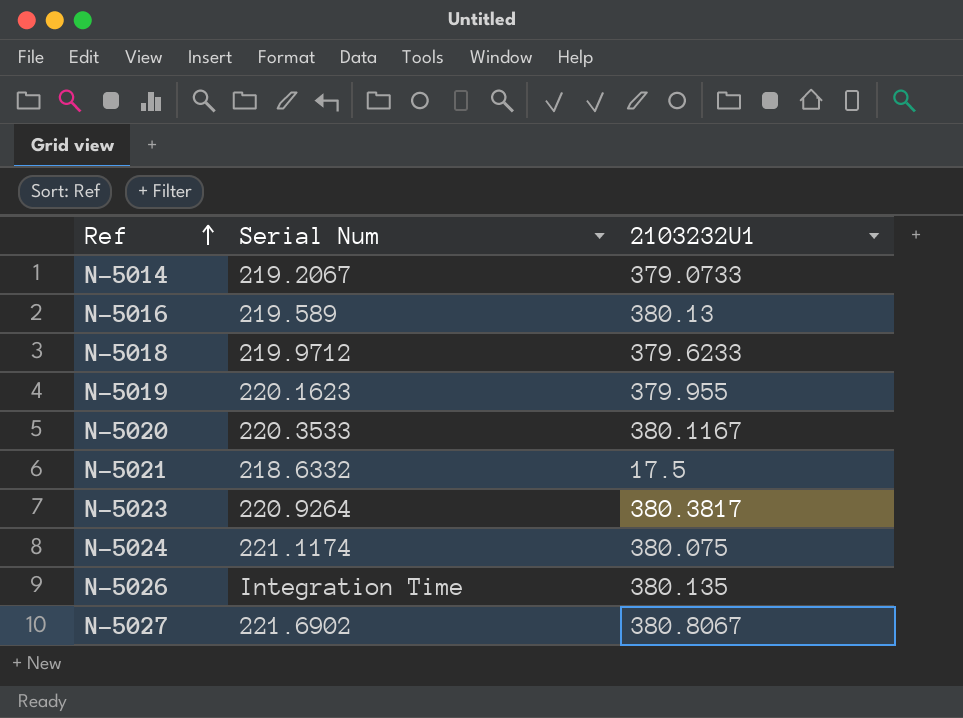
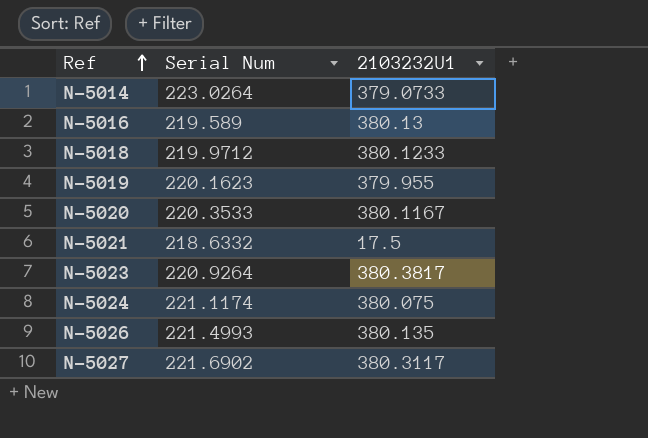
N-5014 | Serial Num: 219.2067 -> 223.0264
N-5018 | 2103232U1: 379.6233 -> 380.1233
N-5026 | Serial Num: Integration Time -> 221.4993
N-5027 | 2103232U1: 380.8067 -> 380.3117

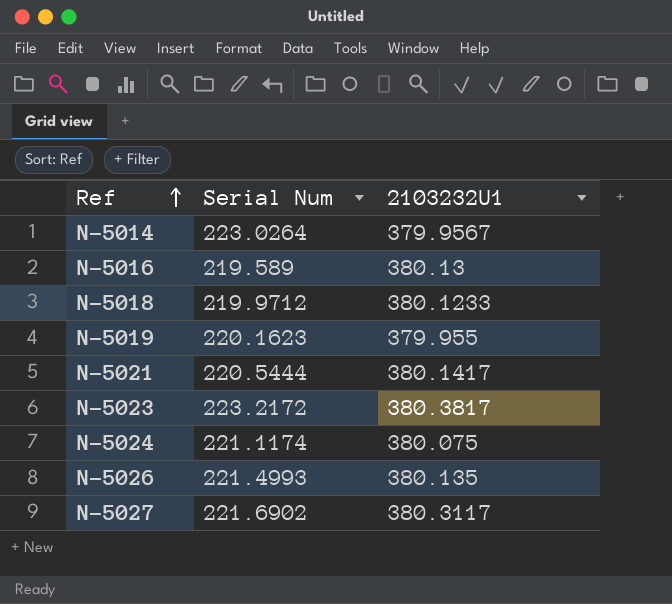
row N-5020: 220.3533 | 380.1167 -> none
N-5014 | 2103232U1: 379.0733 -> 379.9567
N-5021 | Serial Num: 218.6332 -> 220.5444
N-5021 | 2103232U1: 17.5 -> 380.1417
N-5023 | Serial Num: 220.9264 -> 223.2172

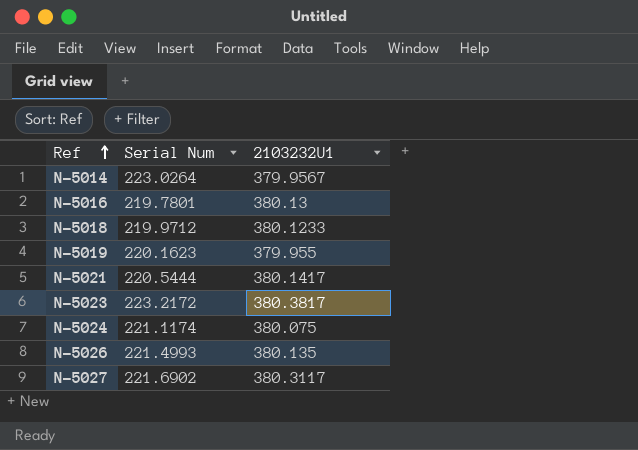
N-5016 | Serial Num: 219.589 -> 219.7801

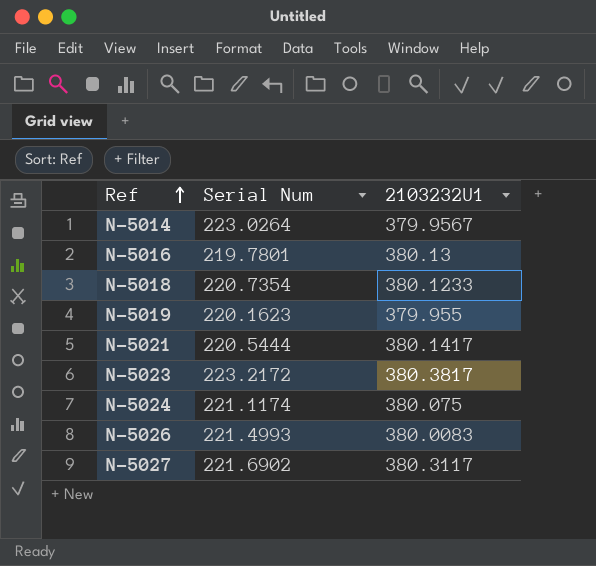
N-5018 | Serial Num: 219.9712 -> 220.7354
N-5026 | 2103232U1: 380.135 -> 380.0083

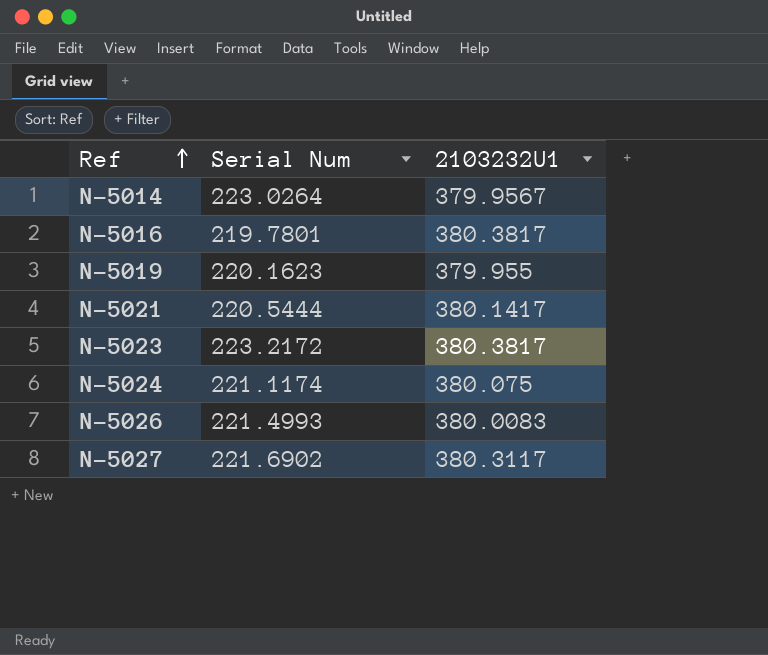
row N-5018: 220.7354 | 380.1233 -> none
N-5016 | 2103232U1: 380.13 -> 380.3817

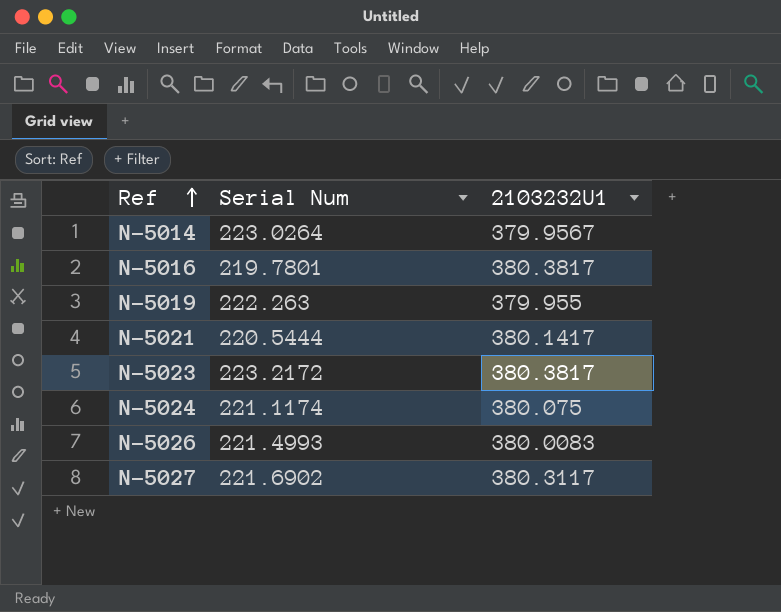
N-5019 | Serial Num: 220.1623 -> 222.263

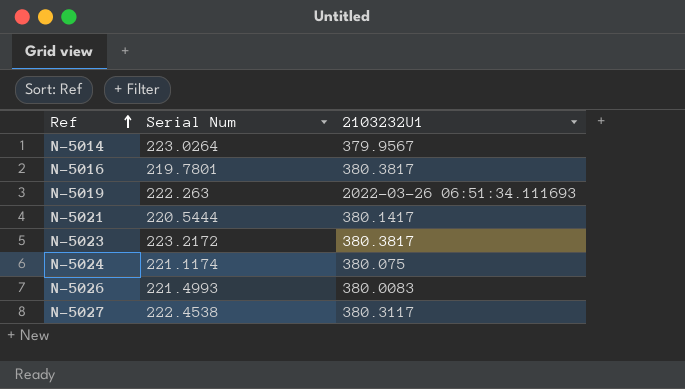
N-5019 | 2103232U1: 379.955 -> 2022-03-26 06:51:34.111693
N-5027 | Serial Num: 221.6902 -> 222.4538

